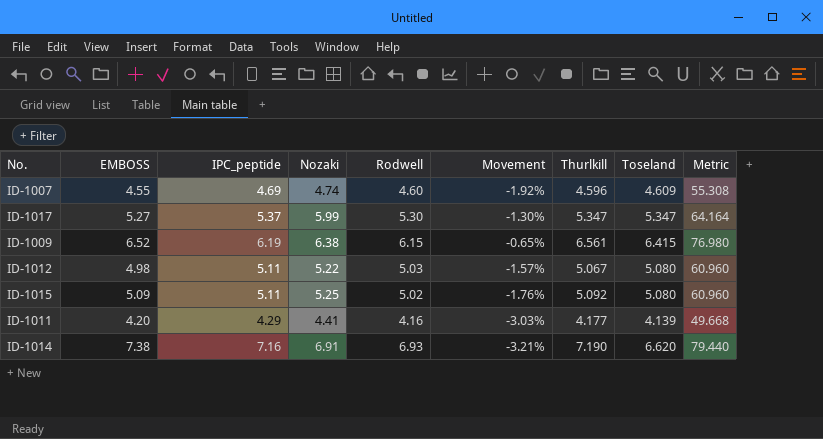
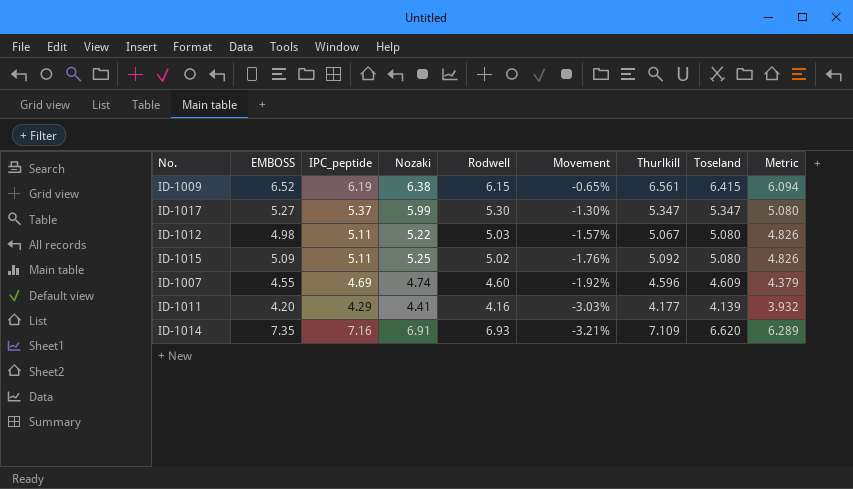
row order: none -> Movement descending
column Metric | formula: [Toseland] * 12 -> [Toseland] * 0.95
ID-1014 | EMBOSS: 7.38 -> 7.35
ID-1014 | Thurlkill: 7.190 -> 7.109

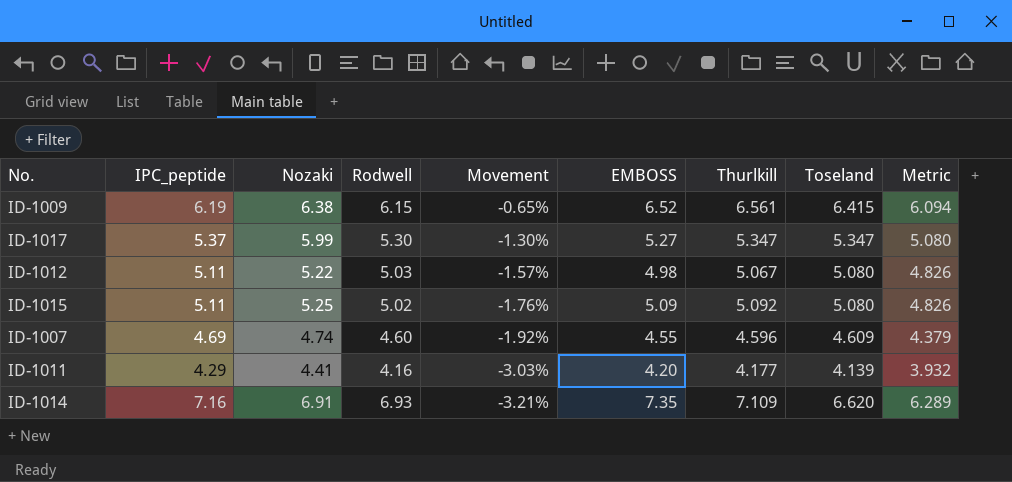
column EMBOSS | position: 2 -> 6

